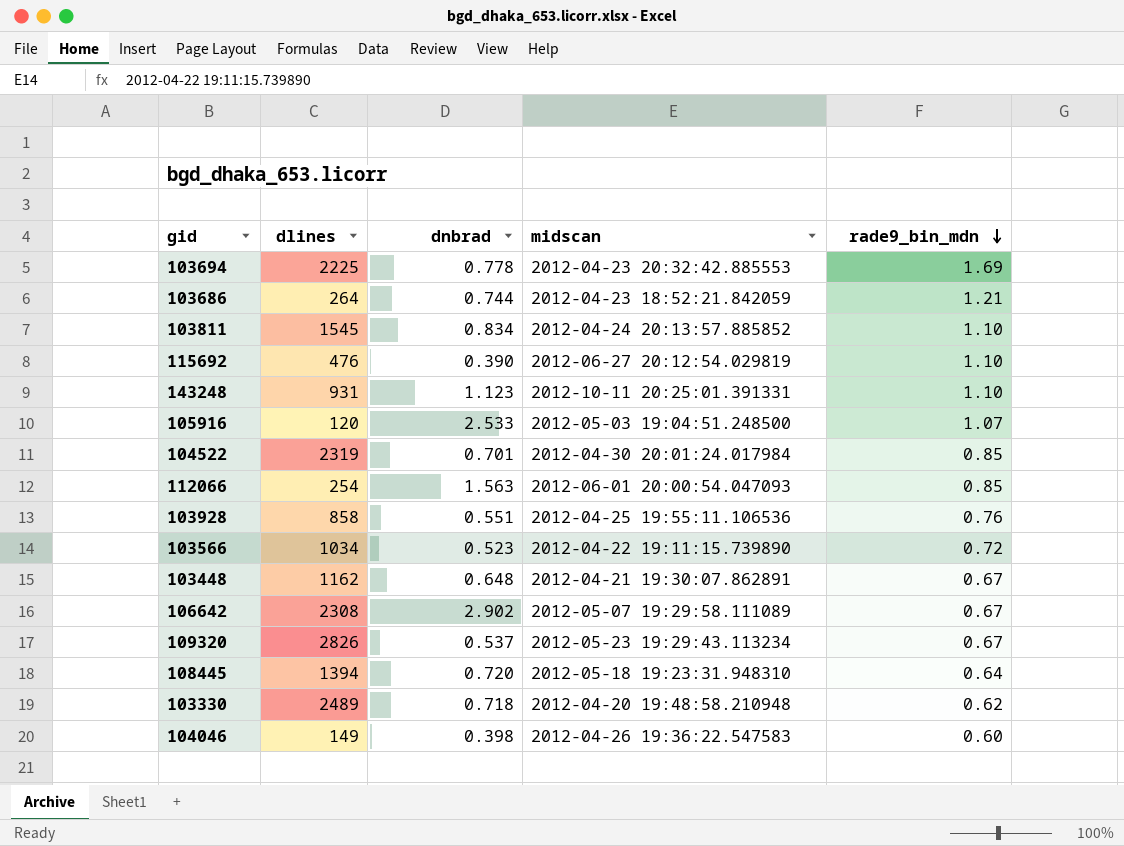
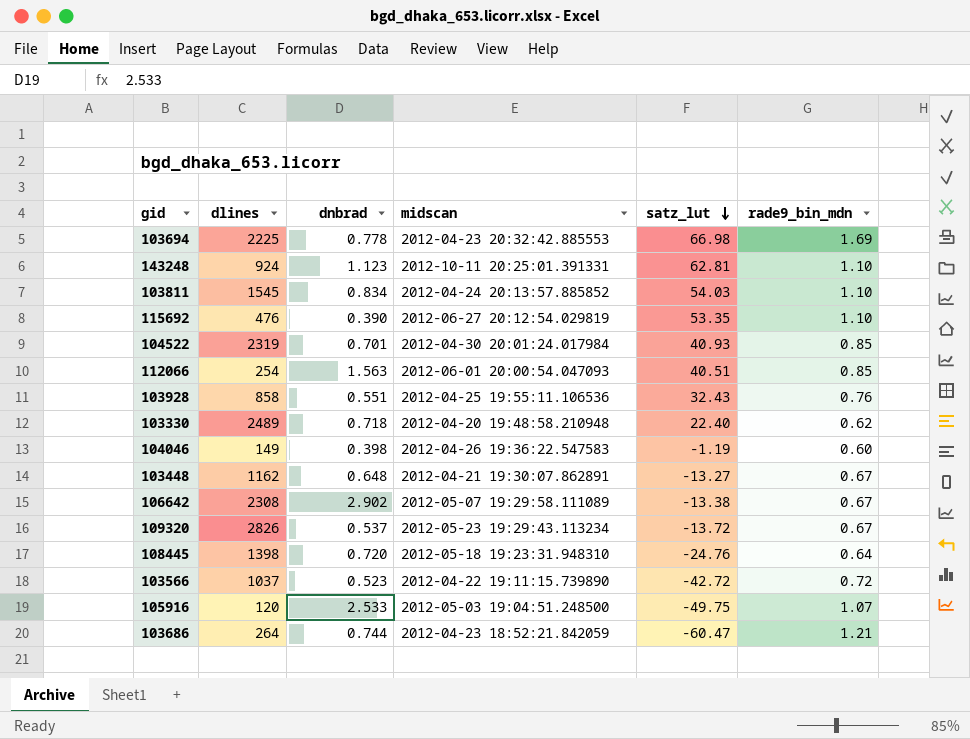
row order: rade9_bin_mdn descending -> satz_lut descending
column satz_lut | position: none -> 5
143248 | dlines: 931 -> 924
108445 | dlines: 1394 -> 1398
103566 | dlines: 1034 -> 1037

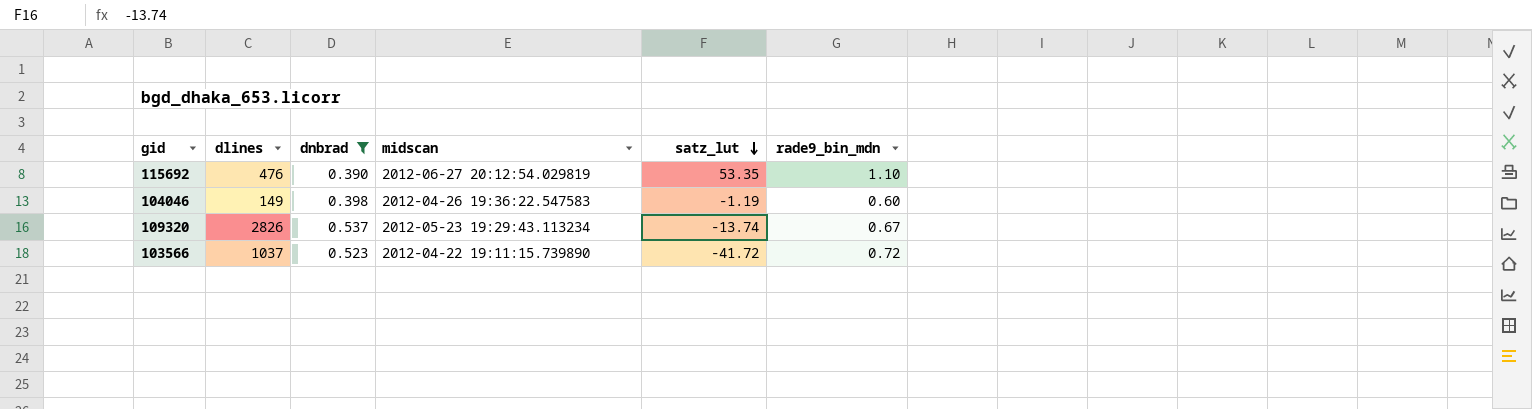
filter: none -> dnbrad <= 0.537
109320 | satz_lut: -13.72 -> -13.74
103566 | satz_lut: -42.72 -> -41.72

